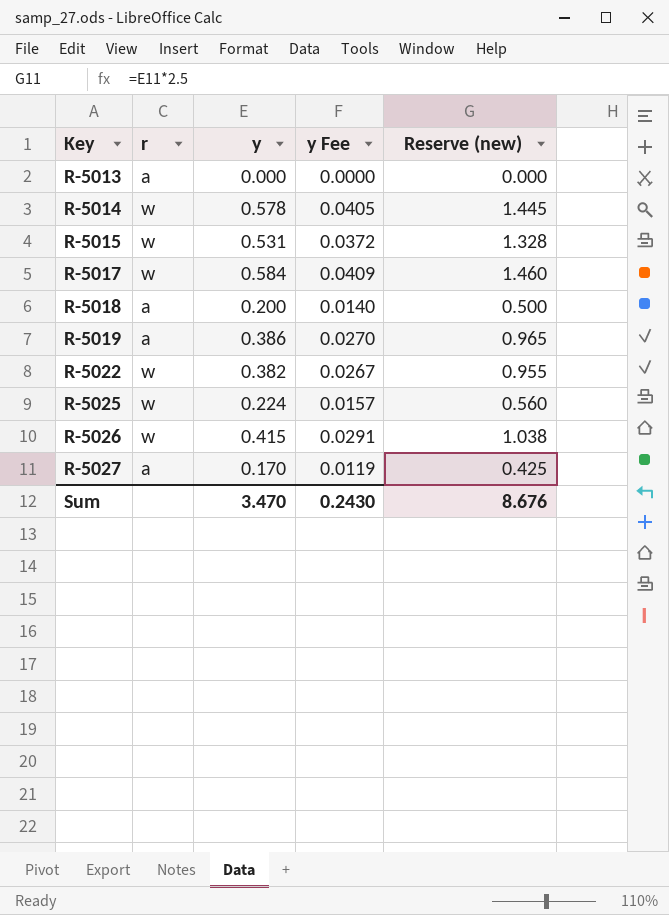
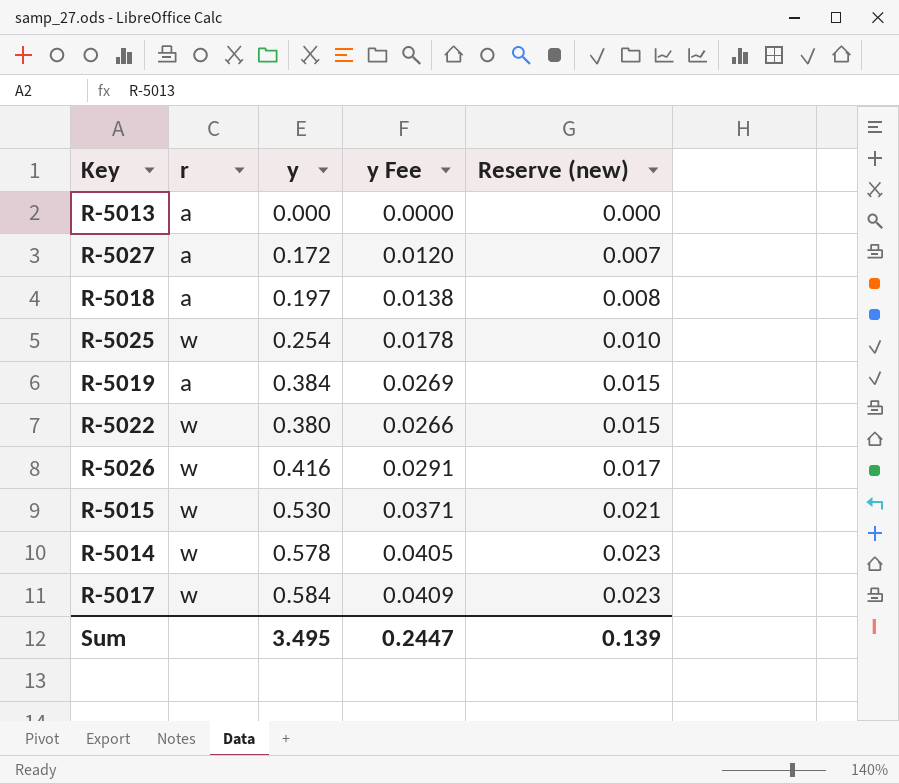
row order: Key ascending -> Reserve (new) ascending
column Reserve (new) | formula: [y] * 2.5 -> [y] * 0.04
R-5027 | y: 0.170 -> 0.172
R-5027 | y Fee: 0.0119 -> 0.0120
R-5018 | y: 0.200 -> 0.197
R-5018 | y Fee: 0.0140 -> 0.0138
R-5025 | y: 0.224 -> 0.254
R-5025 | y Fee: 0.0157 -> 0.0178
R-5019 | y: 0.386 -> 0.384
R-5019 | y Fee: 0.0270 -> 0.0269
R-5022 | y: 0.382 -> 0.380
R-5022 | y Fee: 0.0267 -> 0.0266
R-5026 | y: 0.415 -> 0.416
R-5015 | y: 0.531 -> 0.530
R-5015 | y Fee: 0.0372 -> 0.0371
Sum | y: 3.470 -> 3.495
Sum | y Fee: 0.2430 -> 0.2447
Sum | Reserve (new): 8.676 -> 0.139

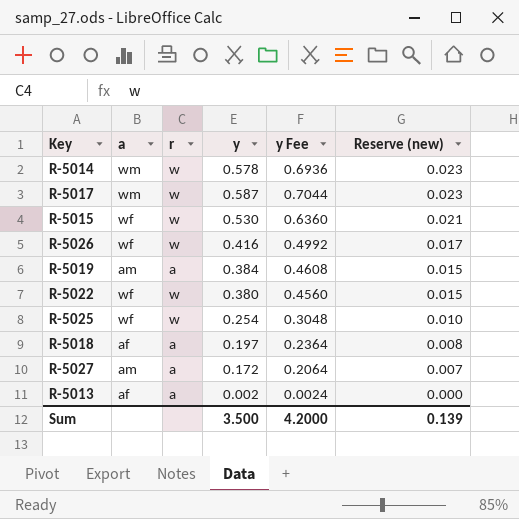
row order: Reserve (new) ascending -> Reserve (new) descending
column a | position: none -> 2
column y Fee | formula: [y] * 0.07 -> [y] * 1.2
R-5017 | y: 0.584 -> 0.587
R-5013 | y: 0.000 -> 0.002
Sum | y: 3.495 -> 3.500
Sum | y Fee: 0.2447 -> 4.2000

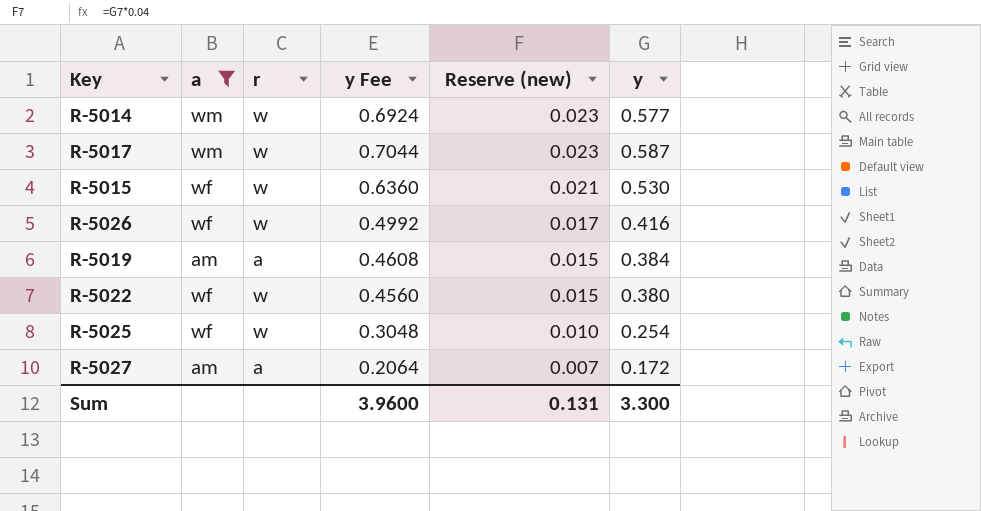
filter: none -> a != af
column y | position: 4 -> 6
R-5014 | y Fee: 0.6936 -> 0.6924
R-5014 | y: 0.578 -> 0.577
Sum | y Fee: 4.2000 -> 3.9600
Sum | Reserve (new): 0.139 -> 0.131
Sum | y: 3.500 -> 3.300

